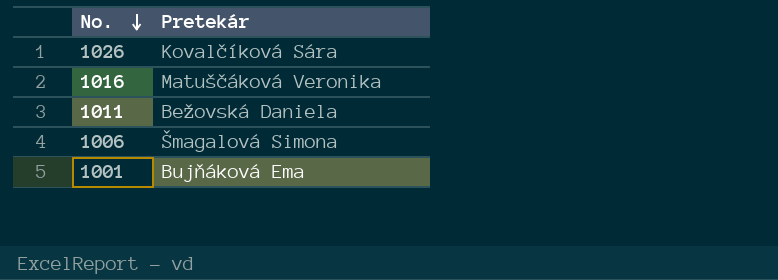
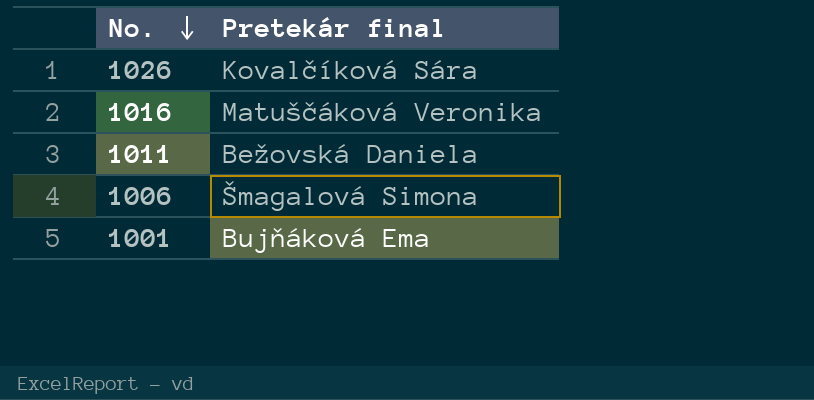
column name: Pretekár -> Pretekár final

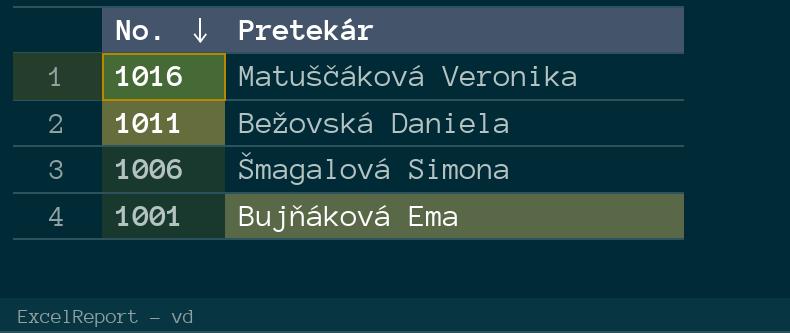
column name: Pretekár final -> Pretekár
row 1026: Kovalčíková Sára -> none

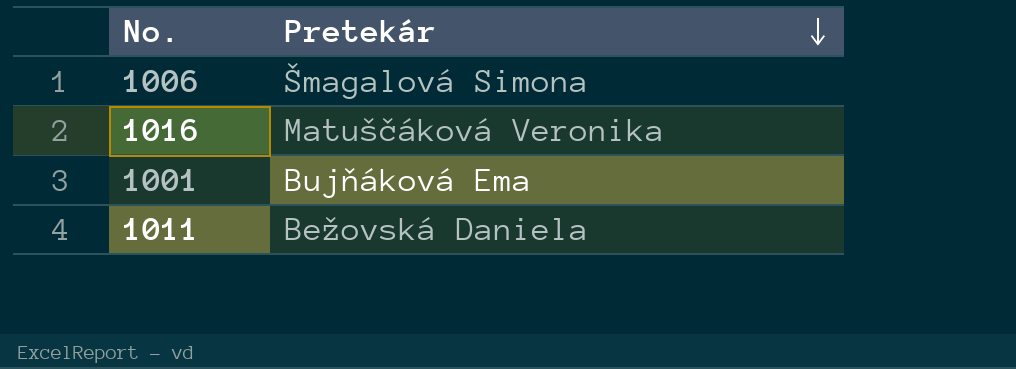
row order: No. descending -> Pretekár descending

